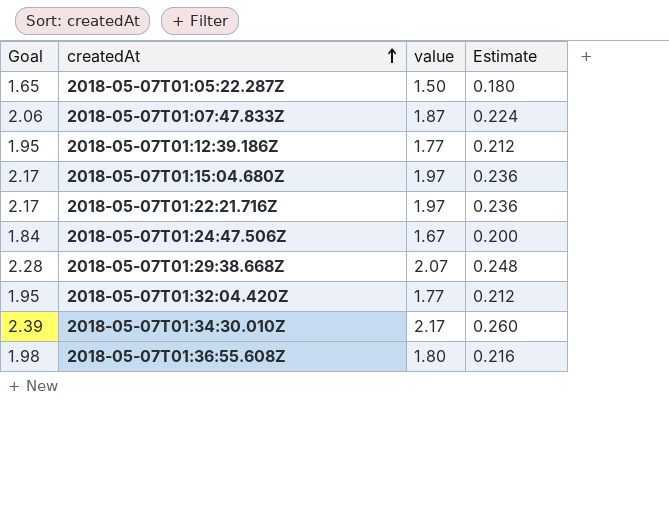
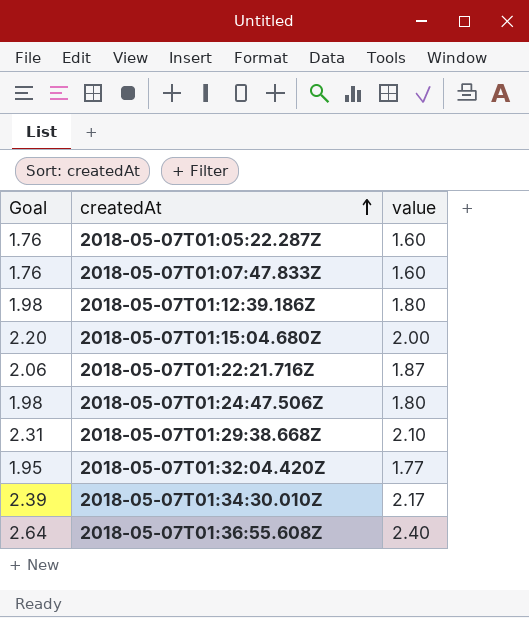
column Estimate | formula: [value] * 0.12 -> none
2018-05-07T01:05:22.287Z | Goal: 1.65 -> 1.76
2018-05-07T01:05:22.287Z | value: 1.50 -> 1.60
2018-05-07T01:07:47.833Z | Goal: 2.06 -> 1.76
2018-05-07T01:07:47.833Z | value: 1.87 -> 1.60
2018-05-07T01:12:39.186Z | Goal: 1.95 -> 1.98
2018-05-07T01:12:39.186Z | value: 1.77 -> 1.80
2018-05-07T01:15:04.680Z | Goal: 2.17 -> 2.20
2018-05-07T01:15:04.680Z | value: 1.97 -> 2.00
2018-05-07T01:22:21.716Z | Goal: 2.17 -> 2.06
2018-05-07T01:22:21.716Z | value: 1.97 -> 1.87
2018-05-07T01:24:47.506Z | Goal: 1.84 -> 1.98
2018-05-07T01:24:47.506Z | value: 1.67 -> 1.80
2018-05-07T01:29:38.668Z | Goal: 2.28 -> 2.31
2018-05-07T01:29:38.668Z | value: 2.07 -> 2.10
2018-05-07T01:36:55.608Z | Goal: 1.98 -> 2.64
2018-05-07T01:36:55.608Z | value: 1.80 -> 2.40

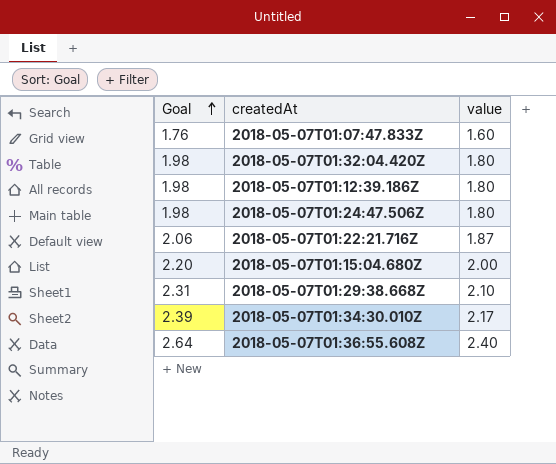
row order: createdAt ascending -> Goal ascending
row 2018-05-07T01:05:22.287Z: 1.76 | 1.60 -> none
2018-05-07T01:32:04.420Z | Goal: 1.95 -> 1.98
2018-05-07T01:32:04.420Z | value: 1.77 -> 1.80

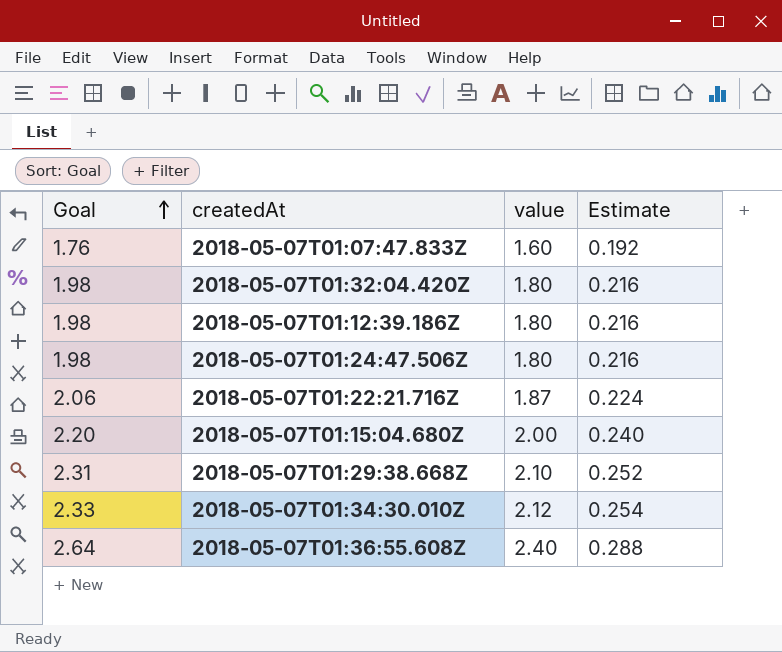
column Estimate | formula: none -> [value] * 0.12
2018-05-07T01:34:30.010Z | Goal: 2.39 -> 2.33
2018-05-07T01:34:30.010Z | value: 2.17 -> 2.12

